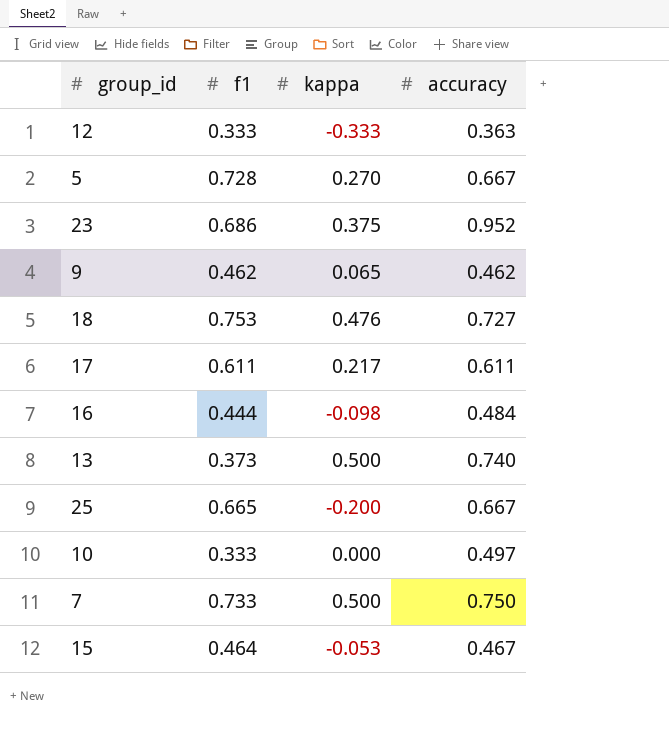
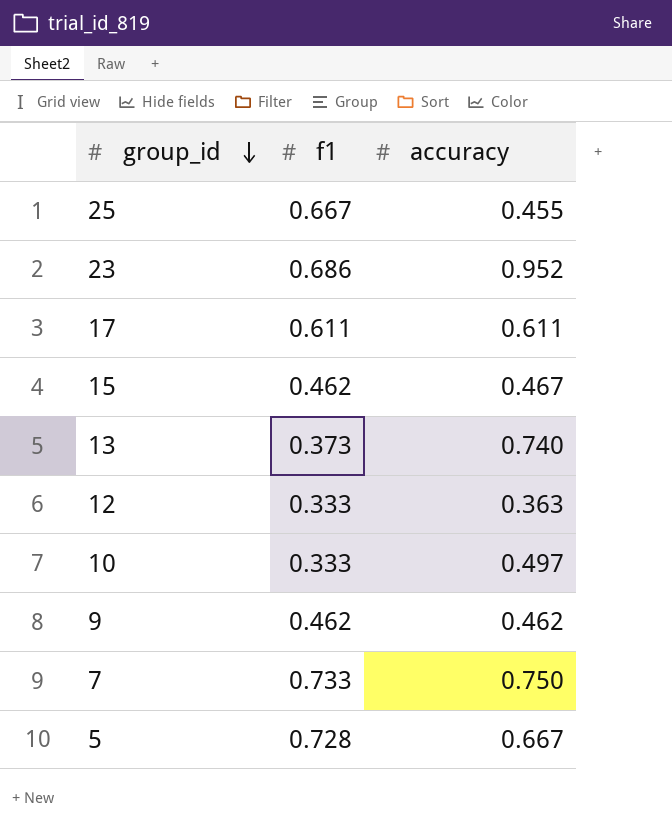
row order: none -> group_id descending
column kappa | position: 3 -> none
row 18: 0.753 | 0.476 | 0.727 -> none
row 16: 0.444 | -0.098 | 0.484 -> none
25 | f1: 0.665 -> 0.667
25 | accuracy: 0.667 -> 0.455
15 | f1: 0.464 -> 0.462

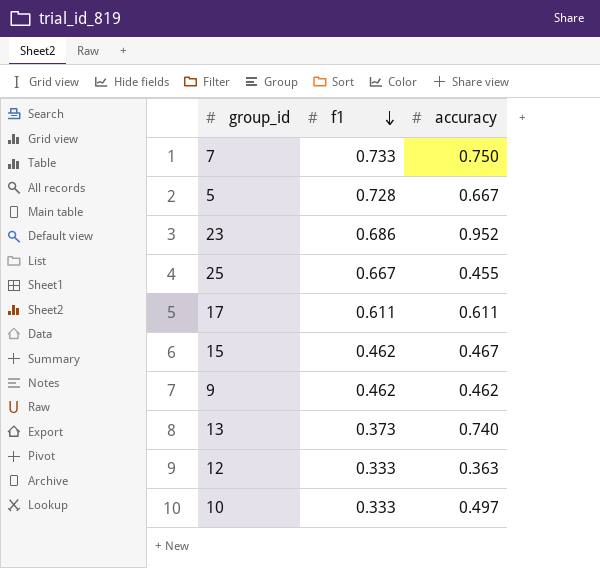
row order: group_id descending -> f1 descending

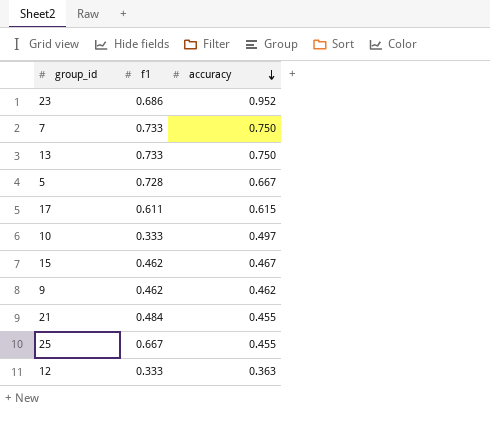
row order: f1 descending -> accuracy descending
13 | f1: 0.373 -> 0.733
13 | accuracy: 0.740 -> 0.750
17 | accuracy: 0.611 -> 0.615
row 21: none -> 0.484 | 0.455

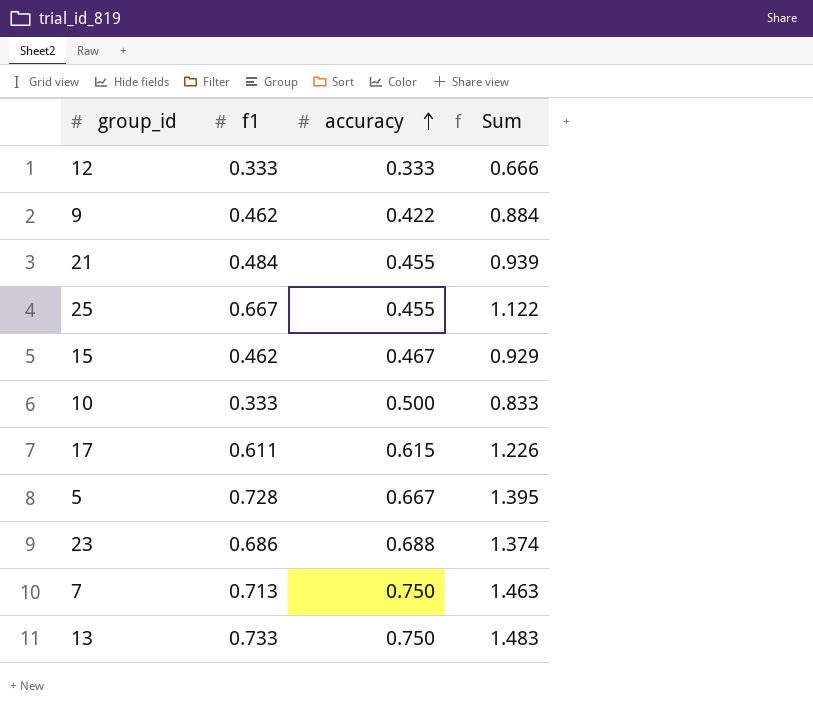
row order: accuracy descending -> accuracy ascending
column Sum | formula: none -> [f1] + [accuracy]
12 | accuracy: 0.363 -> 0.333
9 | accuracy: 0.462 -> 0.422
10 | accuracy: 0.497 -> 0.500
23 | accuracy: 0.952 -> 0.688
7 | f1: 0.733 -> 0.713

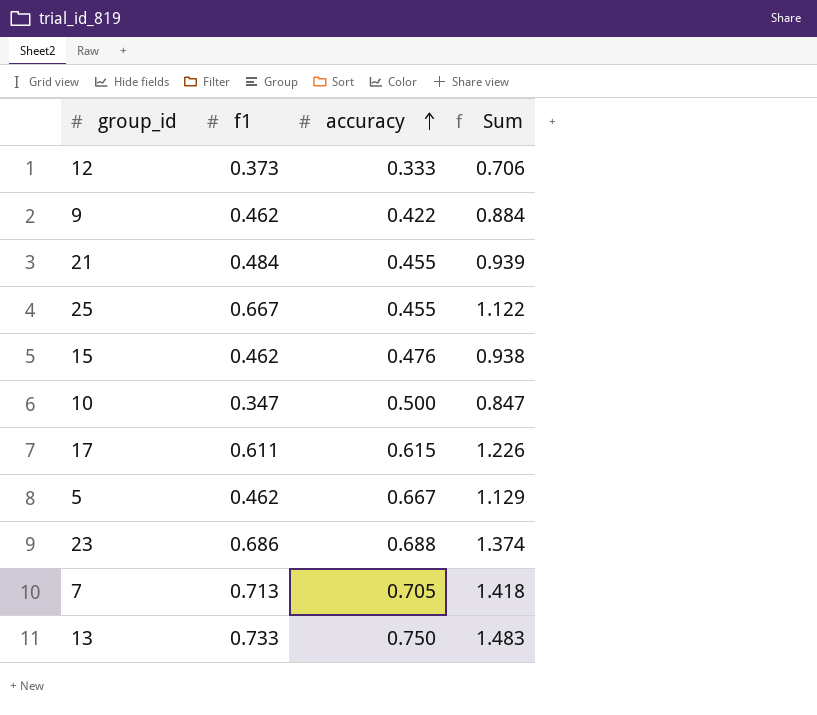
12 | f1: 0.333 -> 0.373
12 | Sum: 0.666 -> 0.706
15 | accuracy: 0.467 -> 0.476
15 | Sum: 0.929 -> 0.938
10 | f1: 0.333 -> 0.347
10 | Sum: 0.833 -> 0.847
5 | f1: 0.728 -> 0.462
5 | Sum: 1.395 -> 1.129
7 | accuracy: 0.750 -> 0.705
7 | Sum: 1.463 -> 1.418

